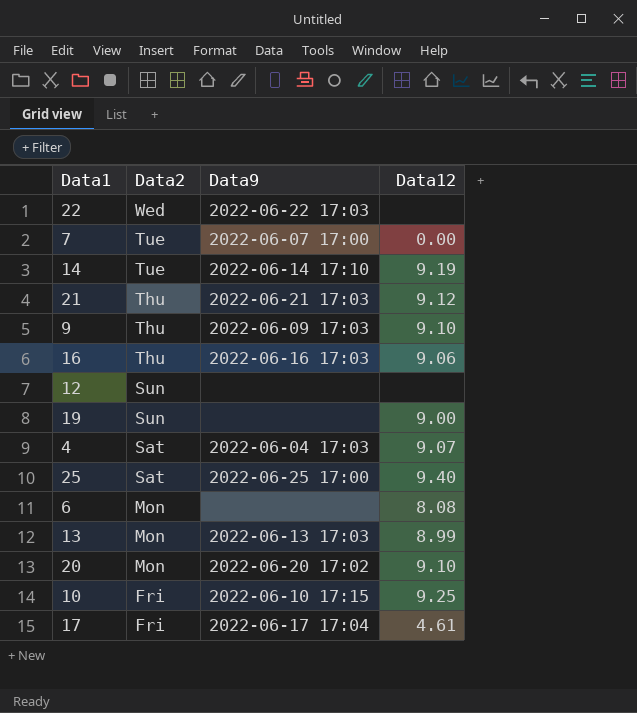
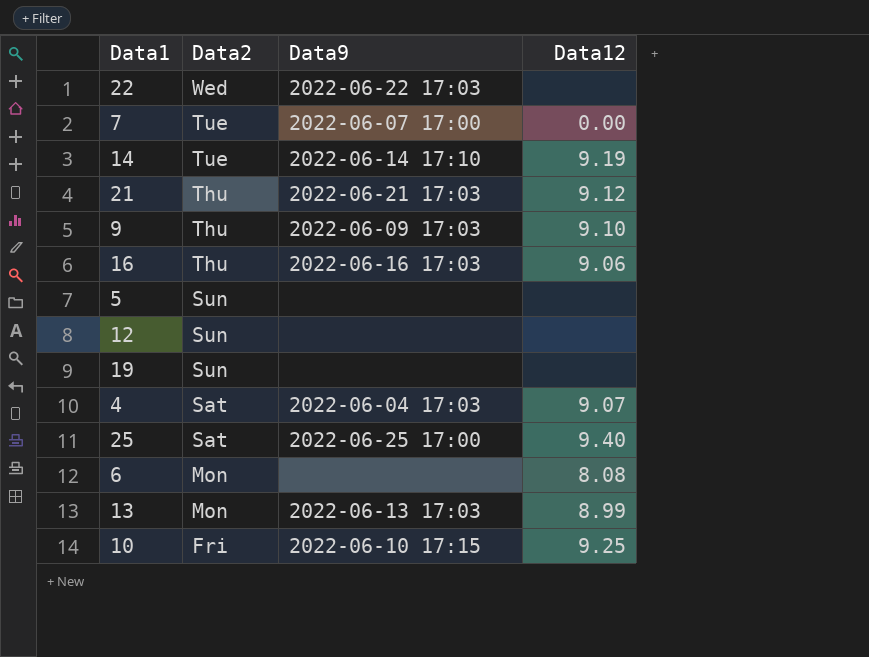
row 20: Mon | 2022-06-20 17:02 | 9.10 -> none
row 17: Fri | 2022-06-17 17:04 | 4.61 -> none
row 5: none -> Sun | none | none
19 | Data12: 9.00 -> none

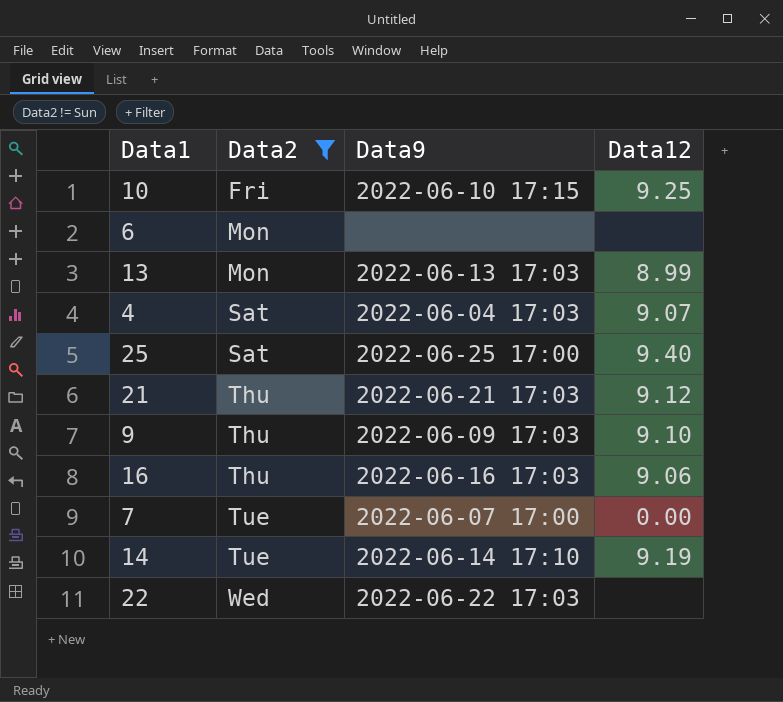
filter: none -> Data2 != Sun
row order: Data2 descending -> Data2 ascending
6 | Data12: 8.08 -> none

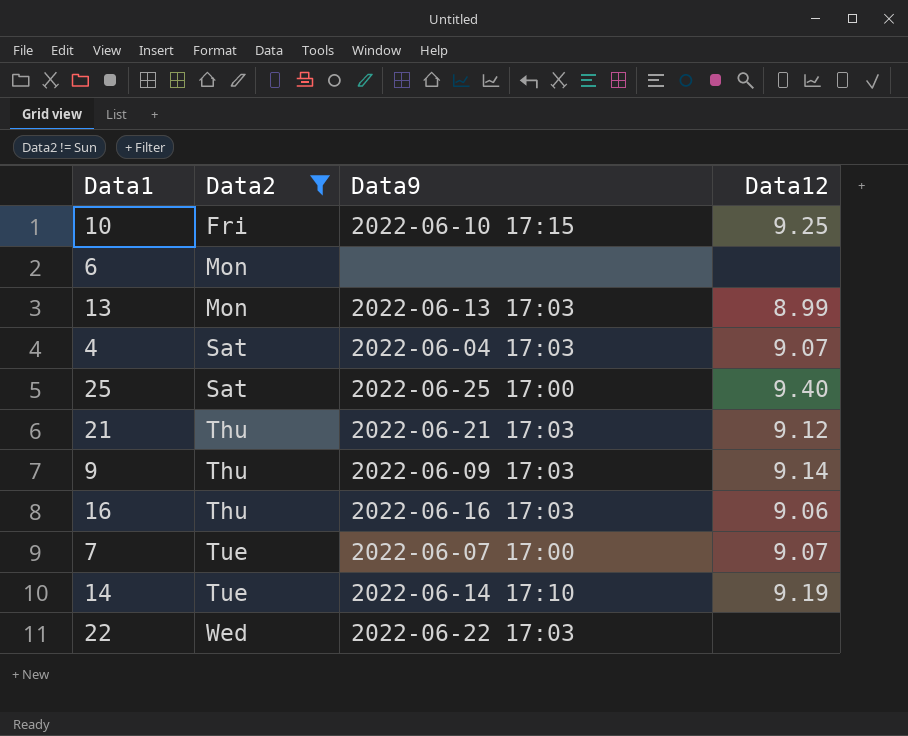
9 | Data12: 9.10 -> 9.14
7 | Data12: 0.00 -> 9.07

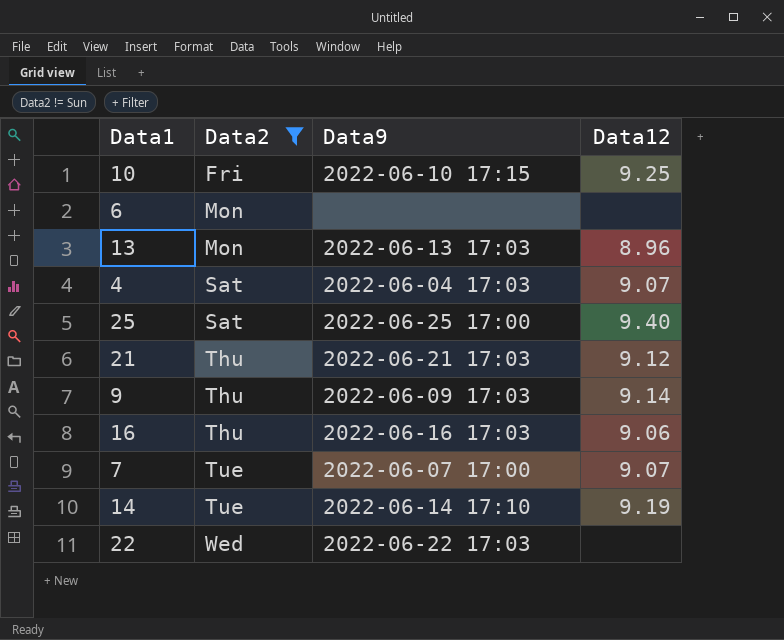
13 | Data12: 8.99 -> 8.96

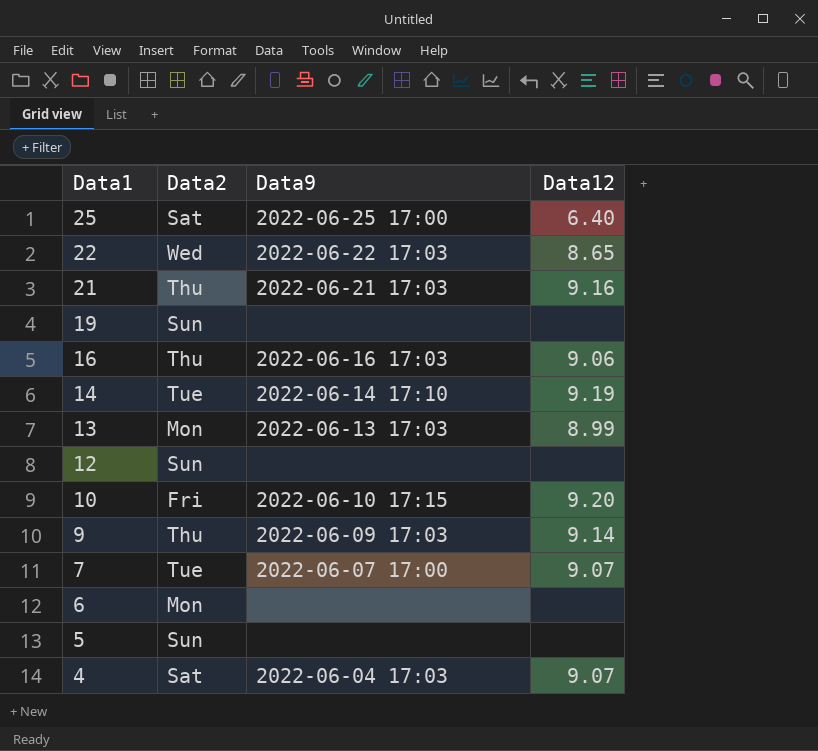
filter: Data2 != Sun -> none
row order: Data2 ascending -> Data1 descending
25 | Data12: 9.40 -> 6.40
22 | Data12: none -> 8.65
21 | Data12: 9.12 -> 9.16
13 | Data12: 8.96 -> 8.99
10 | Data12: 9.25 -> 9.20

